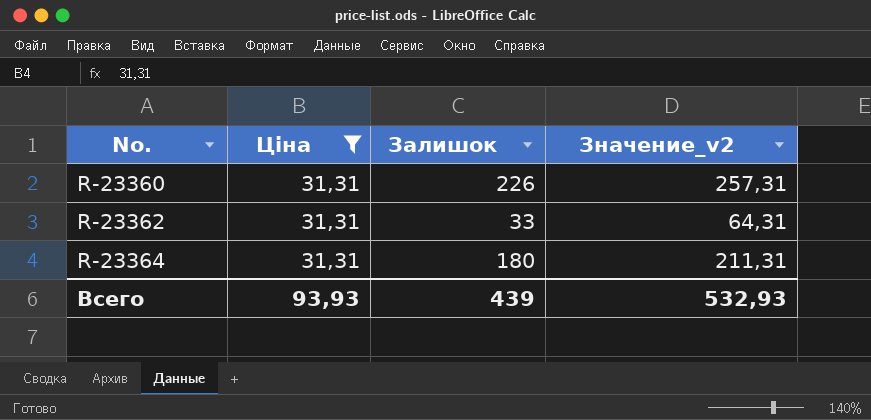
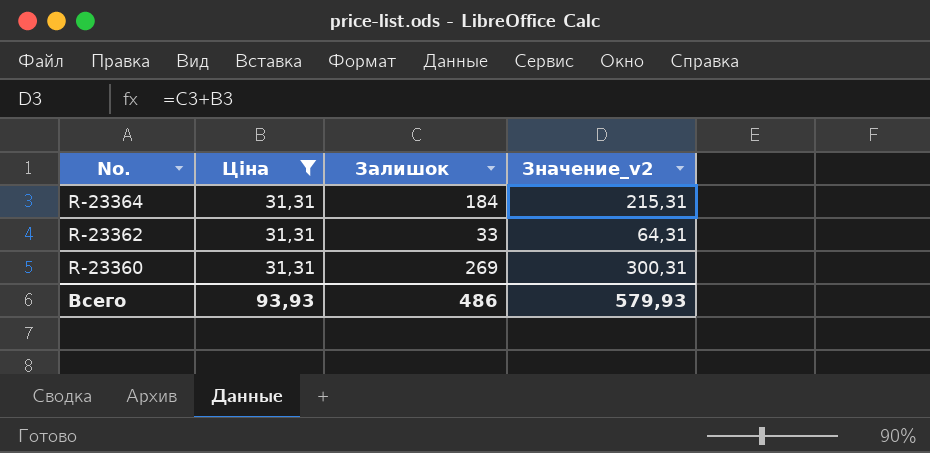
row order: No. ascending -> No. descending
R-23364 | Залишок: 180 -> 184
R-23364 | Значение_v2: 211,31 -> 215,31
R-23360 | Залишок: 226 -> 269
R-23360 | Значение_v2: 257,31 -> 300,31
Всего | Залишок: 439 -> 486
Всего | Значение_v2: 532,93 -> 579,93

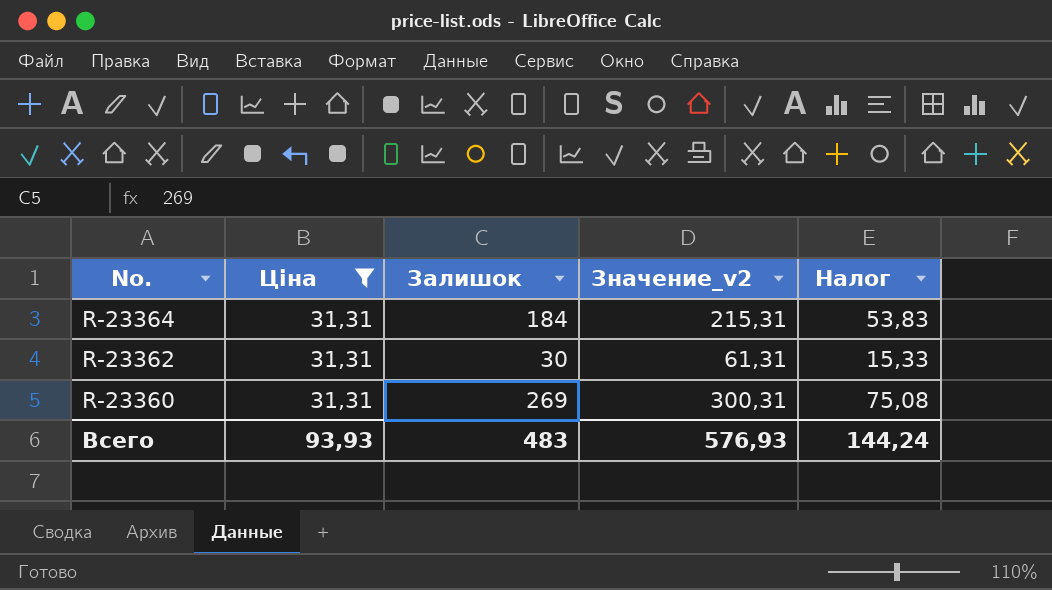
column Налог | formula: none -> [Значение_v2] * 0,25
R-23362 | Залишок: 33 -> 30
R-23362 | Значение_v2: 64,31 -> 61,31
Всего | Залишок: 486 -> 483
Всего | Значение_v2: 579,93 -> 576,93

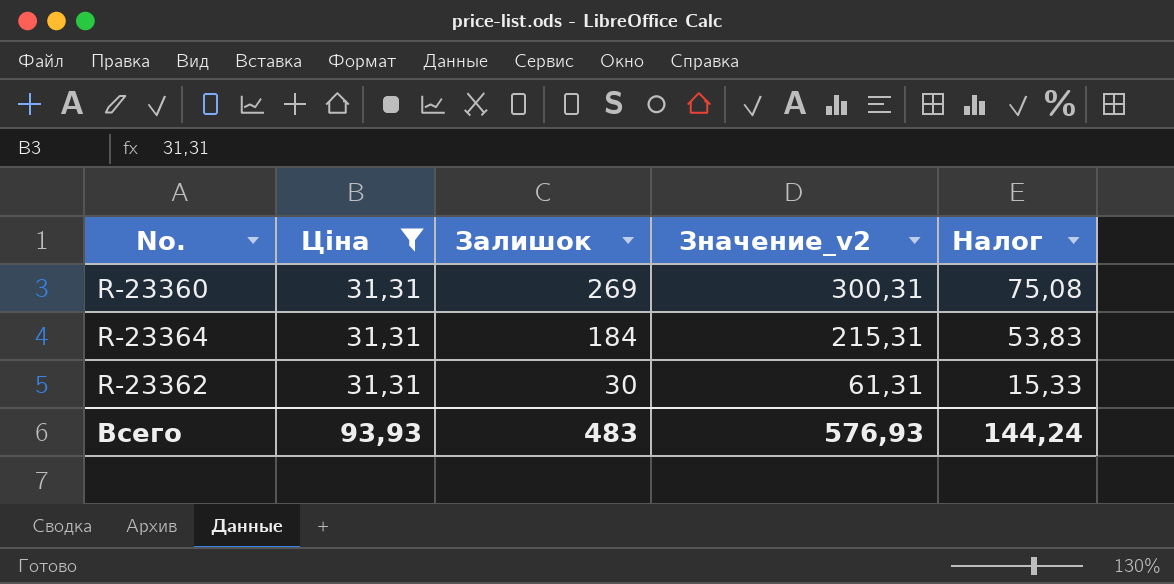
row order: No. descending -> Залишок descending

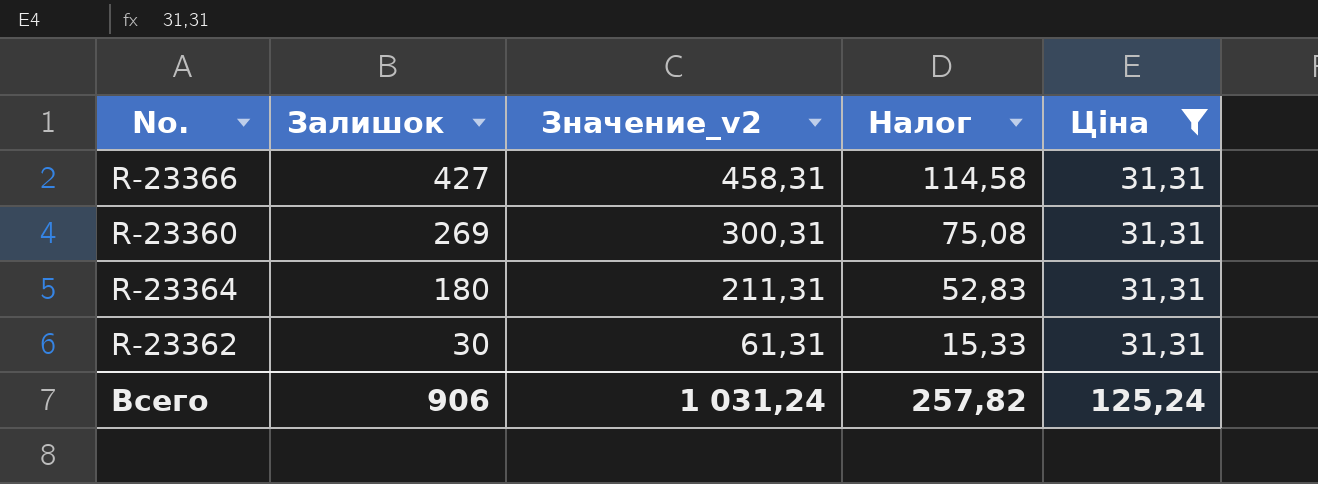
column Ціна | position: 2 -> 5
row R-23366: none -> 427 | 458,31 | 114,58 | 31,31
R-23364 | Залишок: 184 -> 180
R-23364 | Значение_v2: 215,31 -> 211,31
R-23364 | Налог: 53,83 -> 52,83
Всего | Залишок: 483 -> 906
Всего | Значение_v2: 576,93 -> 1 031,24
Всего | Налог: 144,24 -> 257,82
Всего | Ціна: 93,93 -> 125,24

